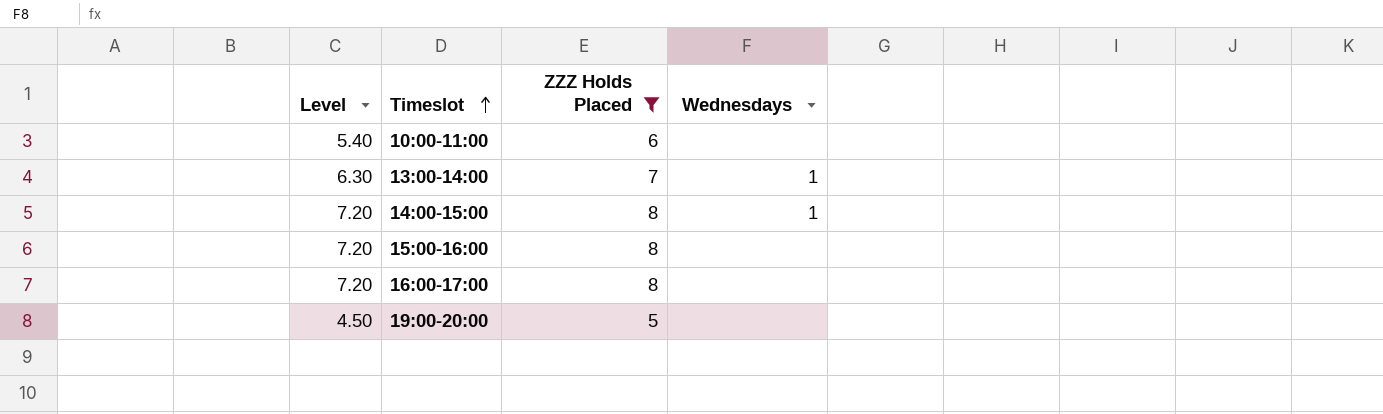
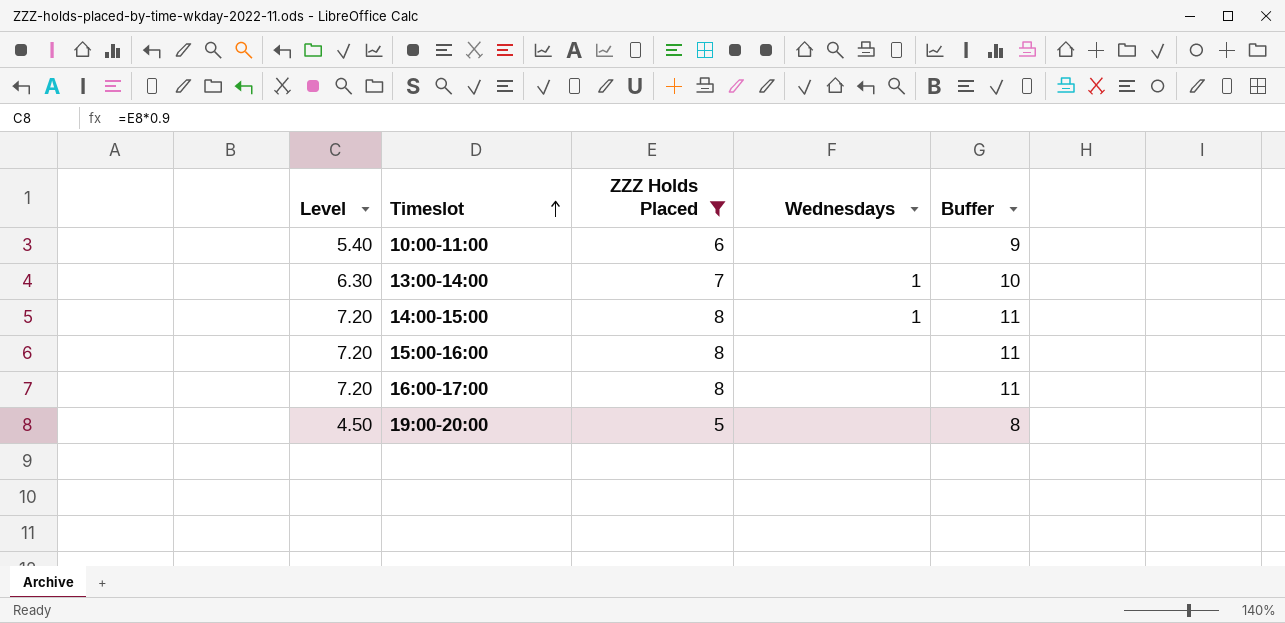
column Buffer | formula: none -> [ZZZ Holds Placed] + 3

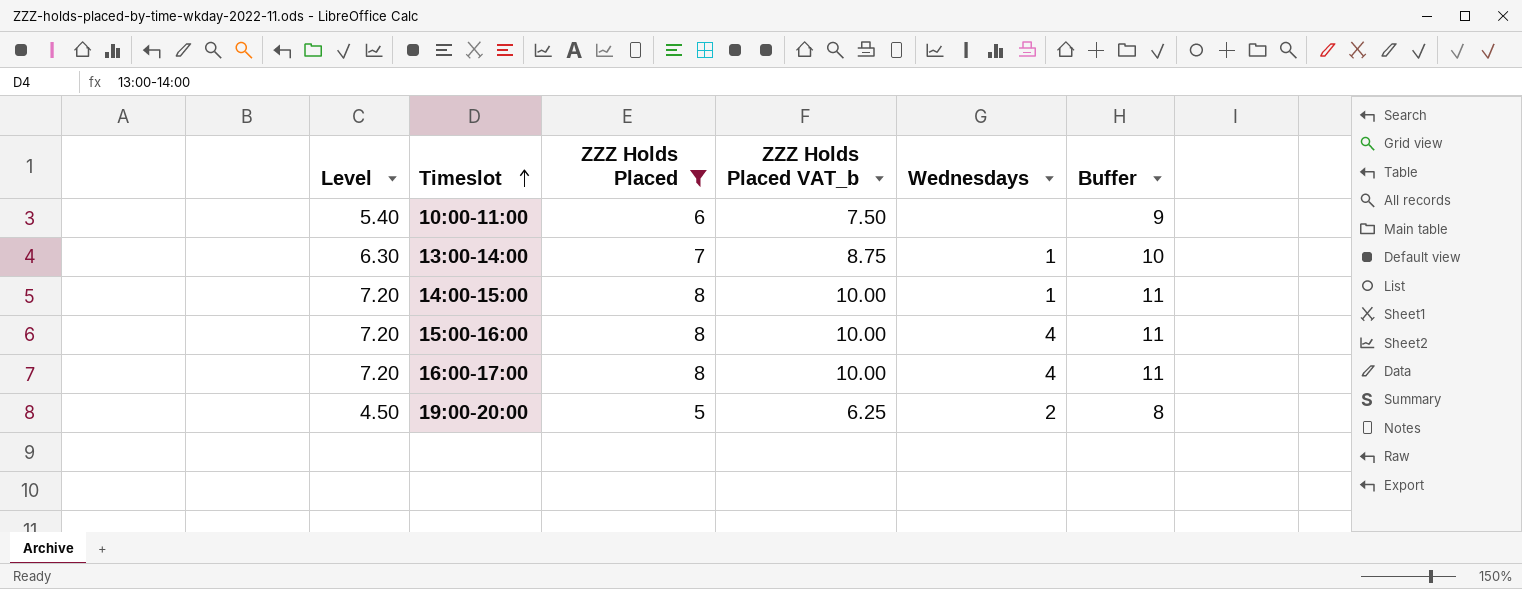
column ZZZ Holds Placed VAT_b | formula: none -> [ZZZ Holds Placed] * 1.25
15:00-16:00 | Wednesdays: none -> 4
16:00-17:00 | Wednesdays: none -> 4
19:00-20:00 | Wednesdays: none -> 2

